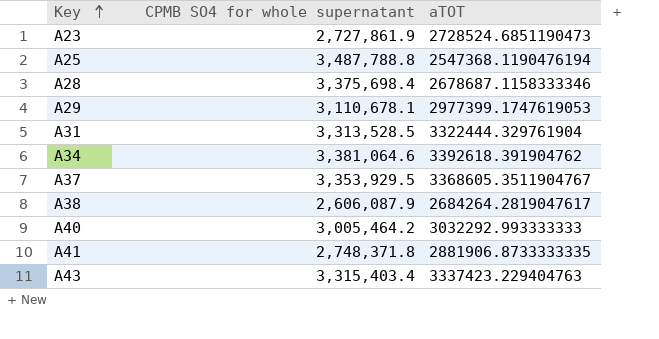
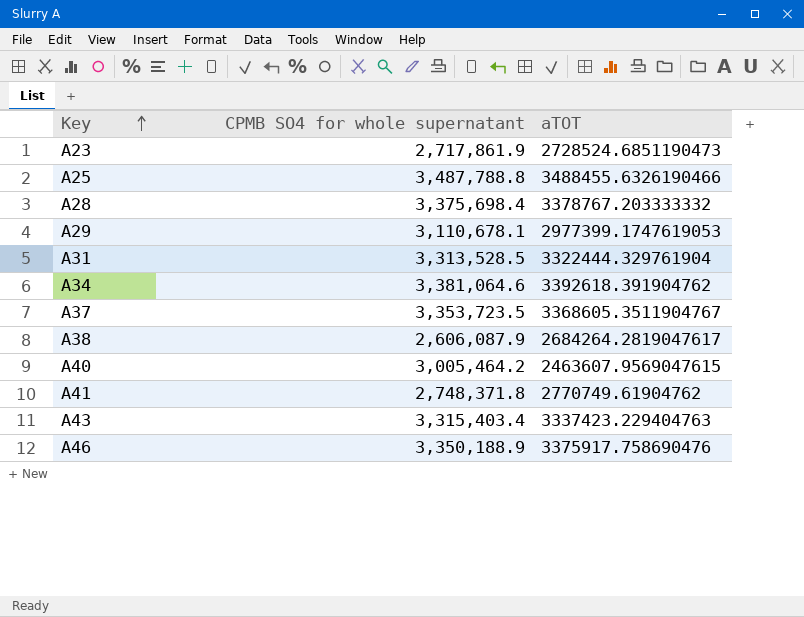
A23 | CPMB SO4 for whole supernatant: 2,727,861.9 -> 2,717,861.9
A25 | aTOT: 2547368.1190476194 -> 3488455.6326190466
A28 | aTOT: 2678687.1158333346 -> 3378767.203333332
A37 | CPMB SO4 for whole supernatant: 3,353,929.5 -> 3,353,723.5
A40 | aTOT: 3032292.993333333 -> 2463607.9569047615
A41 | aTOT: 2881906.8733333335 -> 2770749.61904762
row A46: none -> 3,350,188.9 | 3375917.758690476

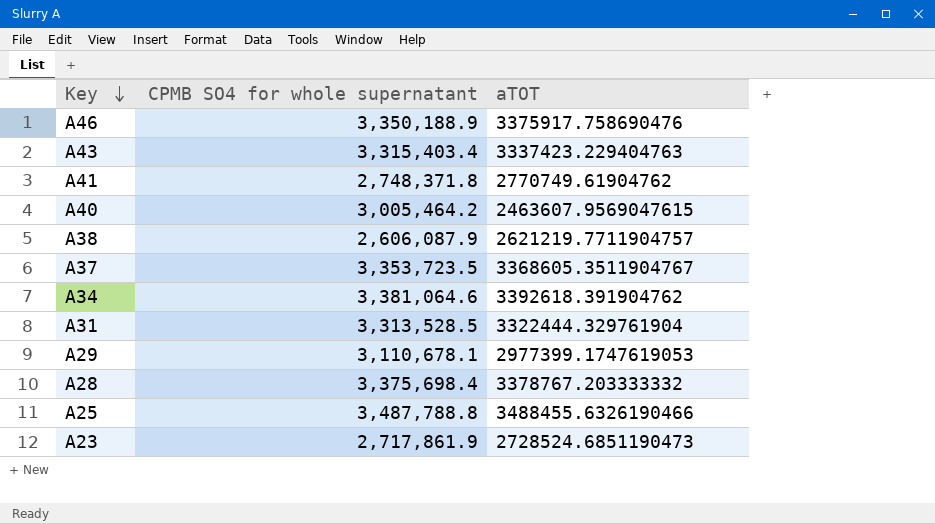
row order: Key ascending -> Key descending
A38 | aTOT: 2684264.2819047617 -> 2621219.7711904757

